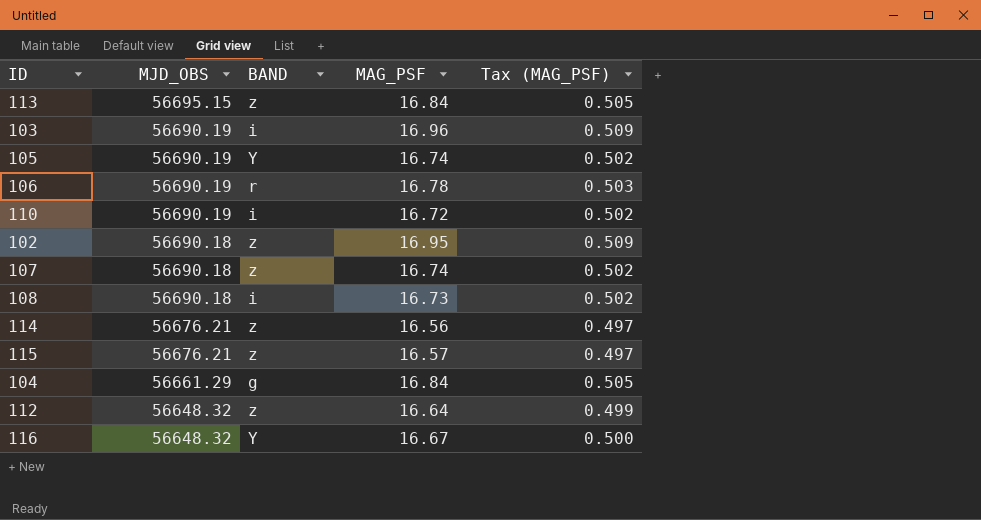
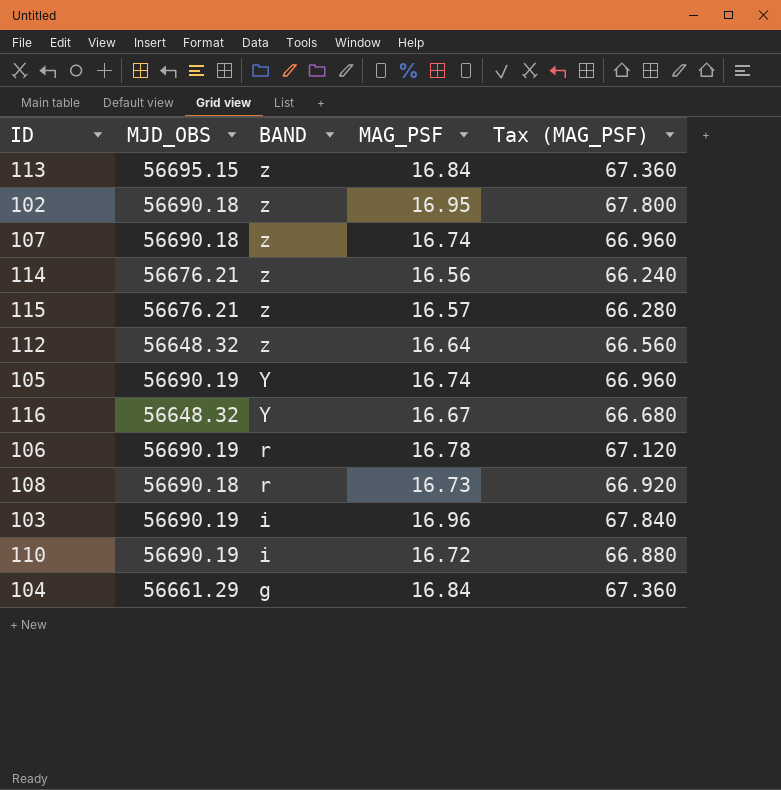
row order: MJD_OBS descending -> BAND descending
column Tax (MAG_PSF) | formula: [MAG_PSF] * 0.03 -> [MAG_PSF] * 4
108 | BAND: i -> r

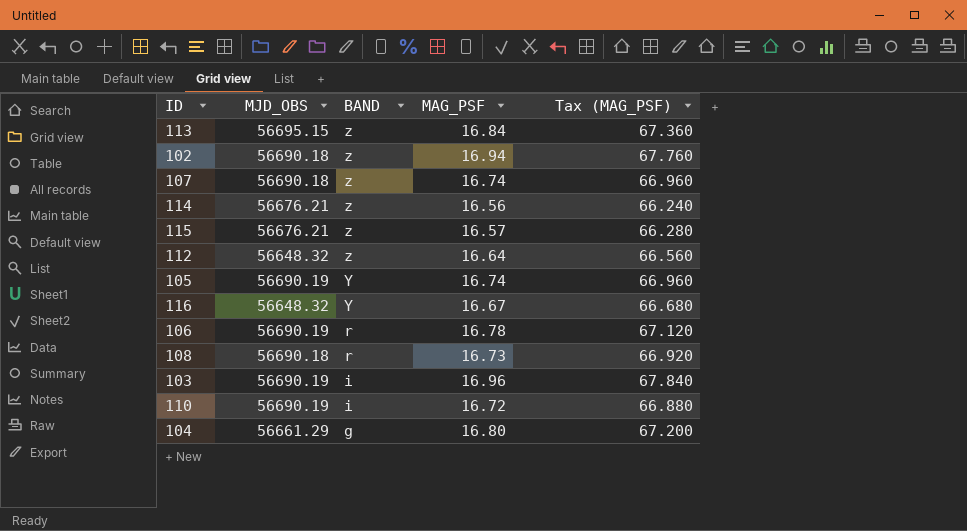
102 | MAG_PSF: 16.95 -> 16.94
102 | Tax (MAG_PSF): 67.800 -> 67.760
104 | MAG_PSF: 16.84 -> 16.80
104 | Tax (MAG_PSF): 67.360 -> 67.200

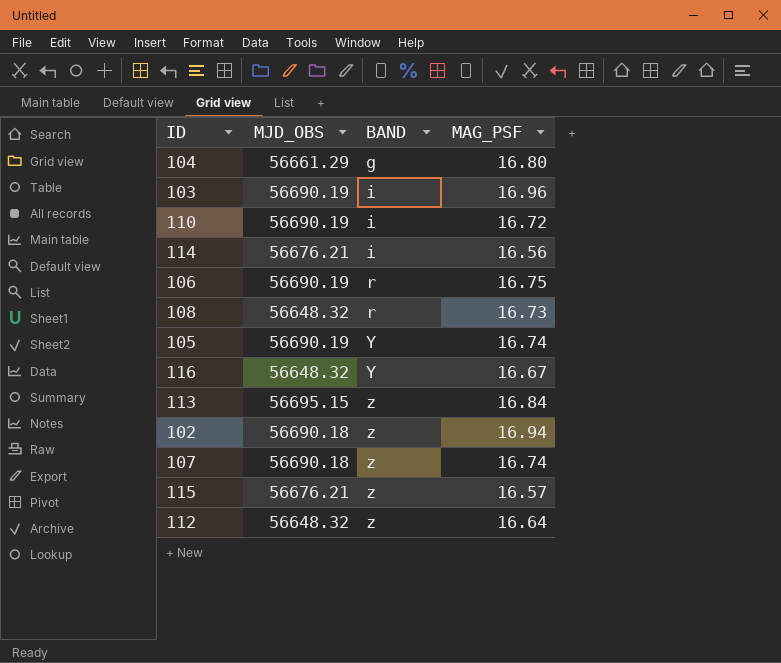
row order: BAND descending -> BAND ascending
column Tax (MAG_PSF) | formula: [MAG_PSF] * 4 -> none
114 | BAND: z -> i
106 | MAG_PSF: 16.78 -> 16.75
108 | MJD_OBS: 56690.18 -> 56648.32

